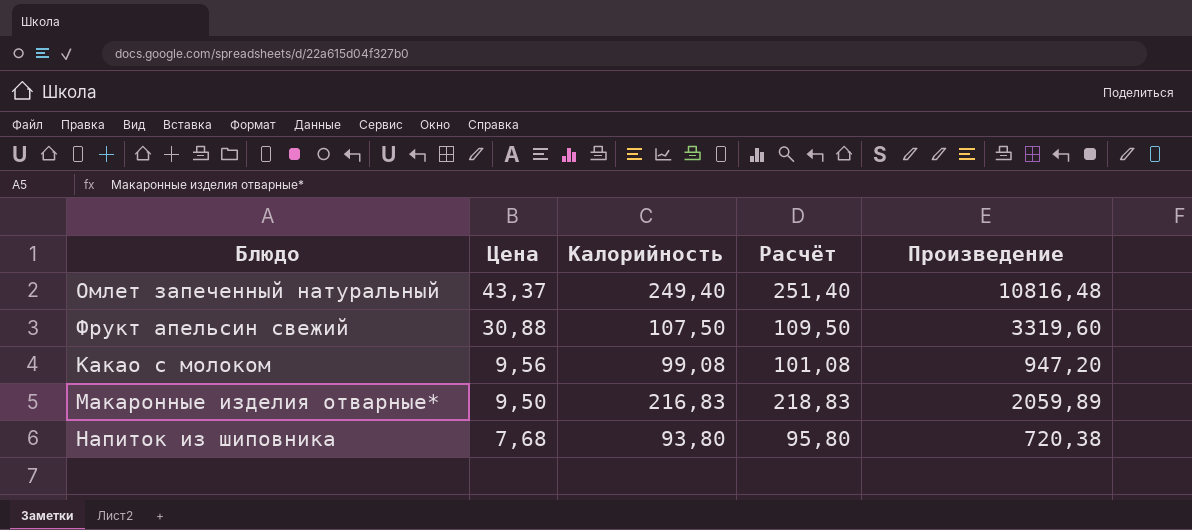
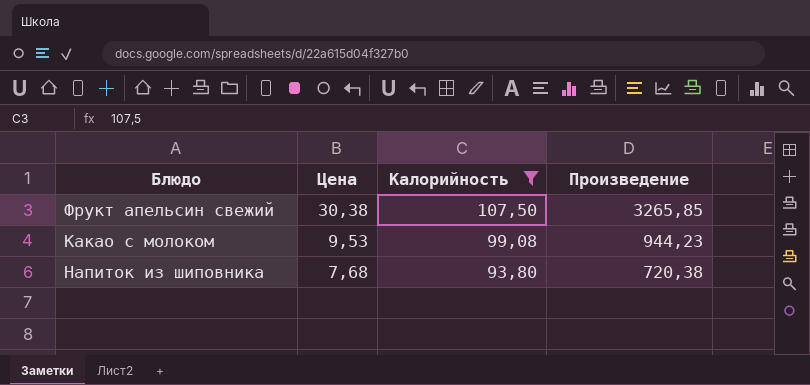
filter: none -> Калорийность <= 107,50
column Расчёт | formula: [Калорийность] + 2 -> none
Фрукт апельсин свежий | Цена: 30,88 -> 30,38
Фрукт апельсин свежий | Произведение: 3319,60 -> 3265,85
Какао с молоком | Цена: 9,56 -> 9,53
Какао с молоком | Произведение: 947,20 -> 944,23

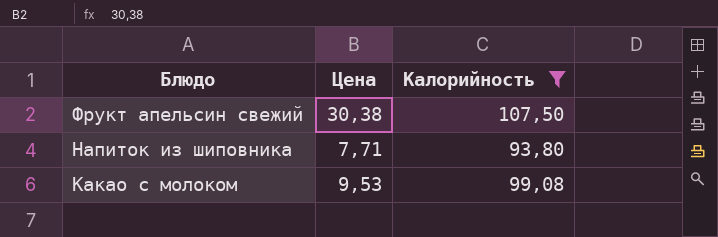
row order: Цена descending -> Блюдо descending
column Произведение | formula: [Цена] * [Калорийность] -> none
Напиток из шиповника | Цена: 7,68 -> 7,71

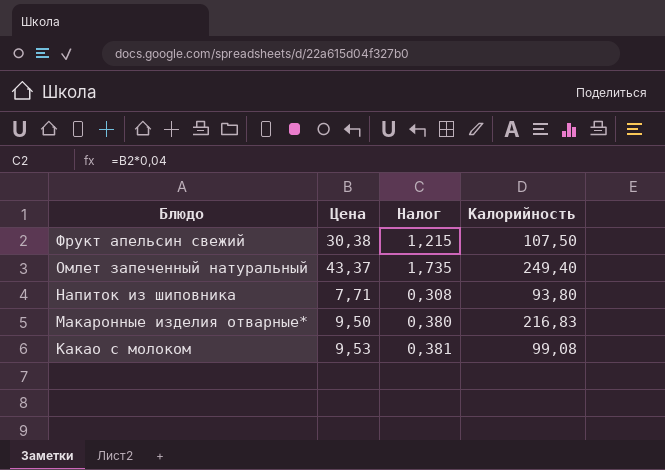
filter: Калорийность <= 107,50 -> none
column Налог | formula: none -> [Цена] * 0,04

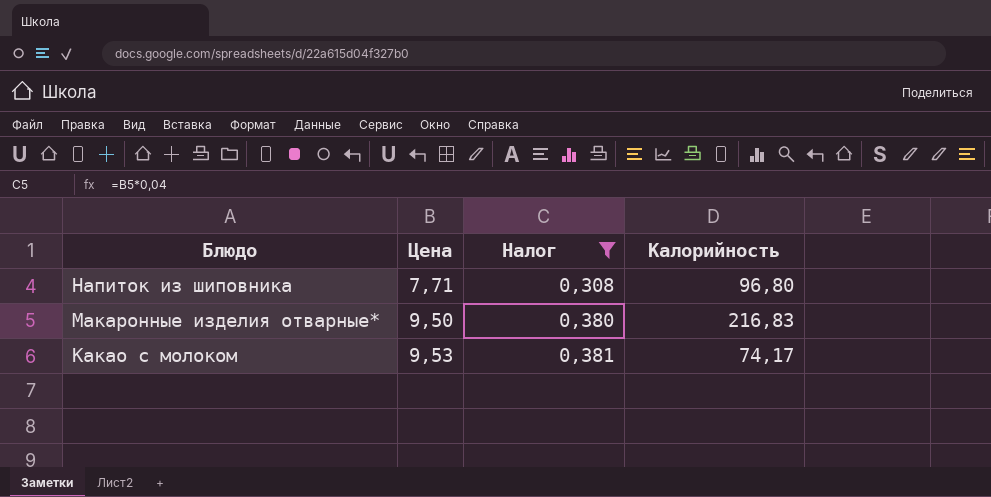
filter: none -> Налог <= 0,381
Напиток из шиповника | Калорийность: 93,80 -> 96,80
Какао с молоком | Калорийность: 99,08 -> 74,17

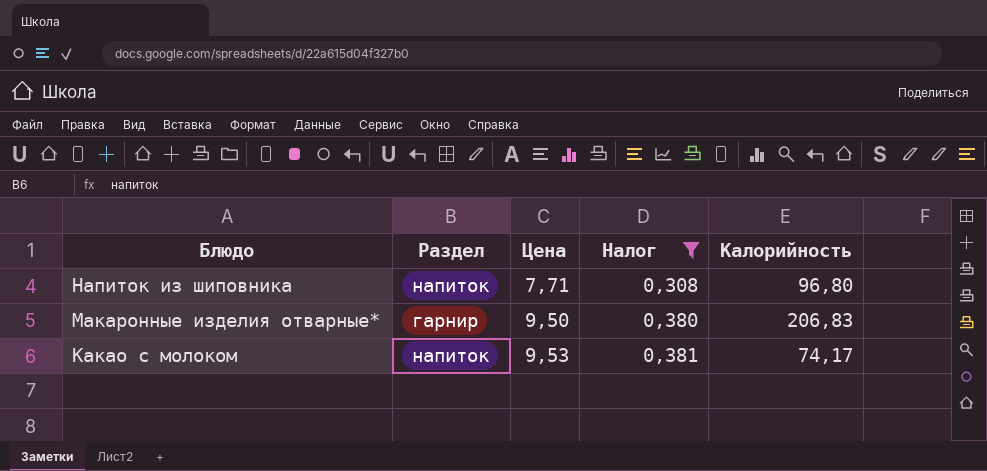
column Раздел | position: none -> 2
Макаронные изделия отварные* | Калорийность: 216,83 -> 206,83

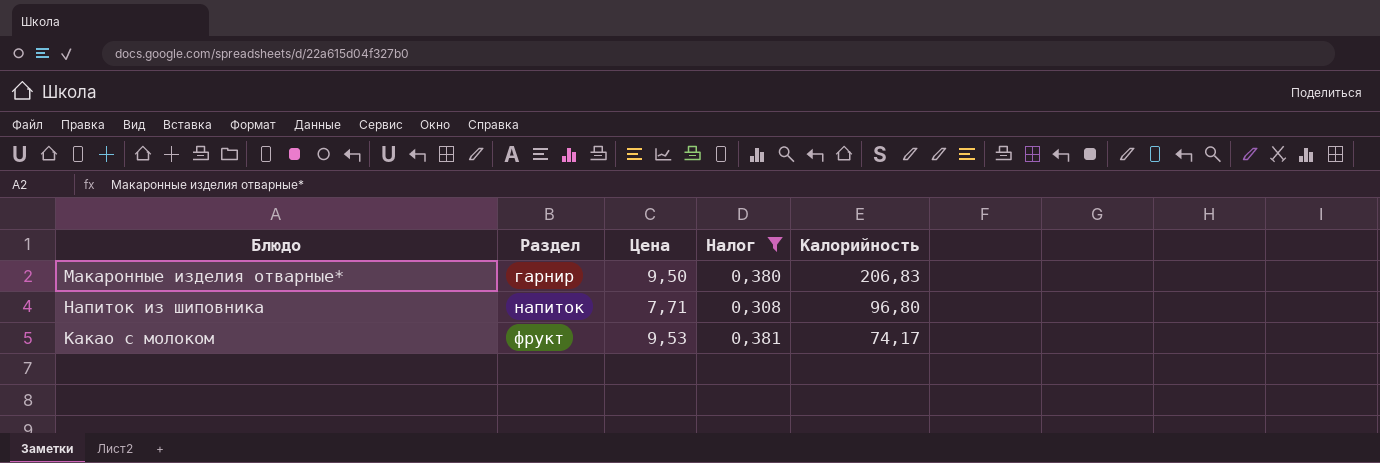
row order: Блюдо descending -> Раздел ascending
Какао с молоком | Раздел: напиток -> фрукт

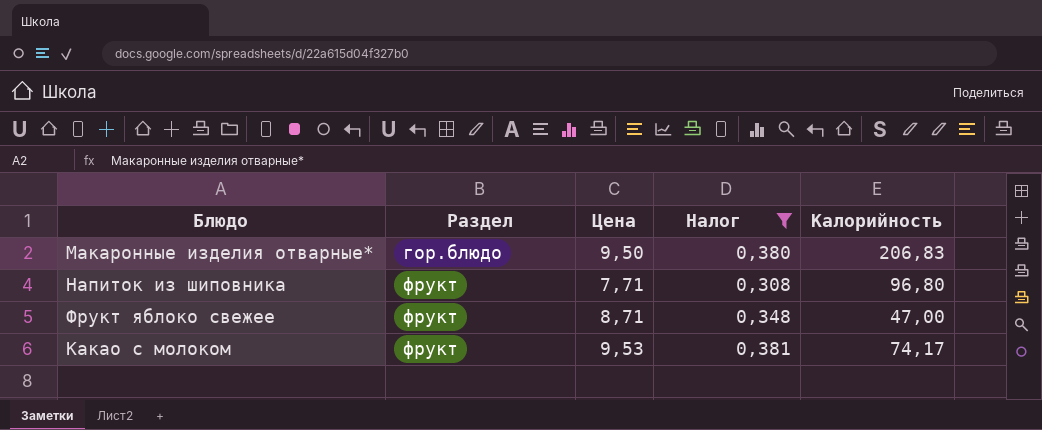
Макаронные изделия отварные* | Раздел: гарнир -> гор.блюдо
Напиток из шиповника | Раздел: напиток -> фрукт
row Фрукт яблоко свежее: none -> фрукт | 8,71 | 0,348 | 47,00

